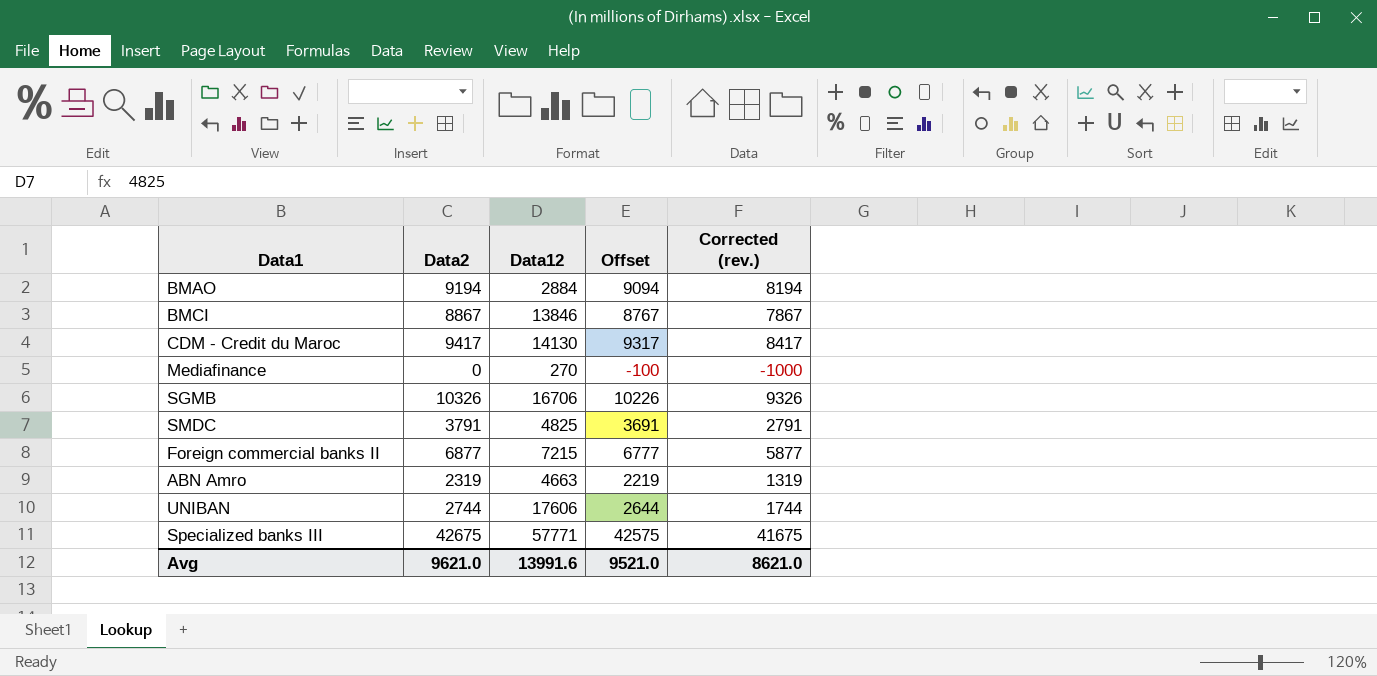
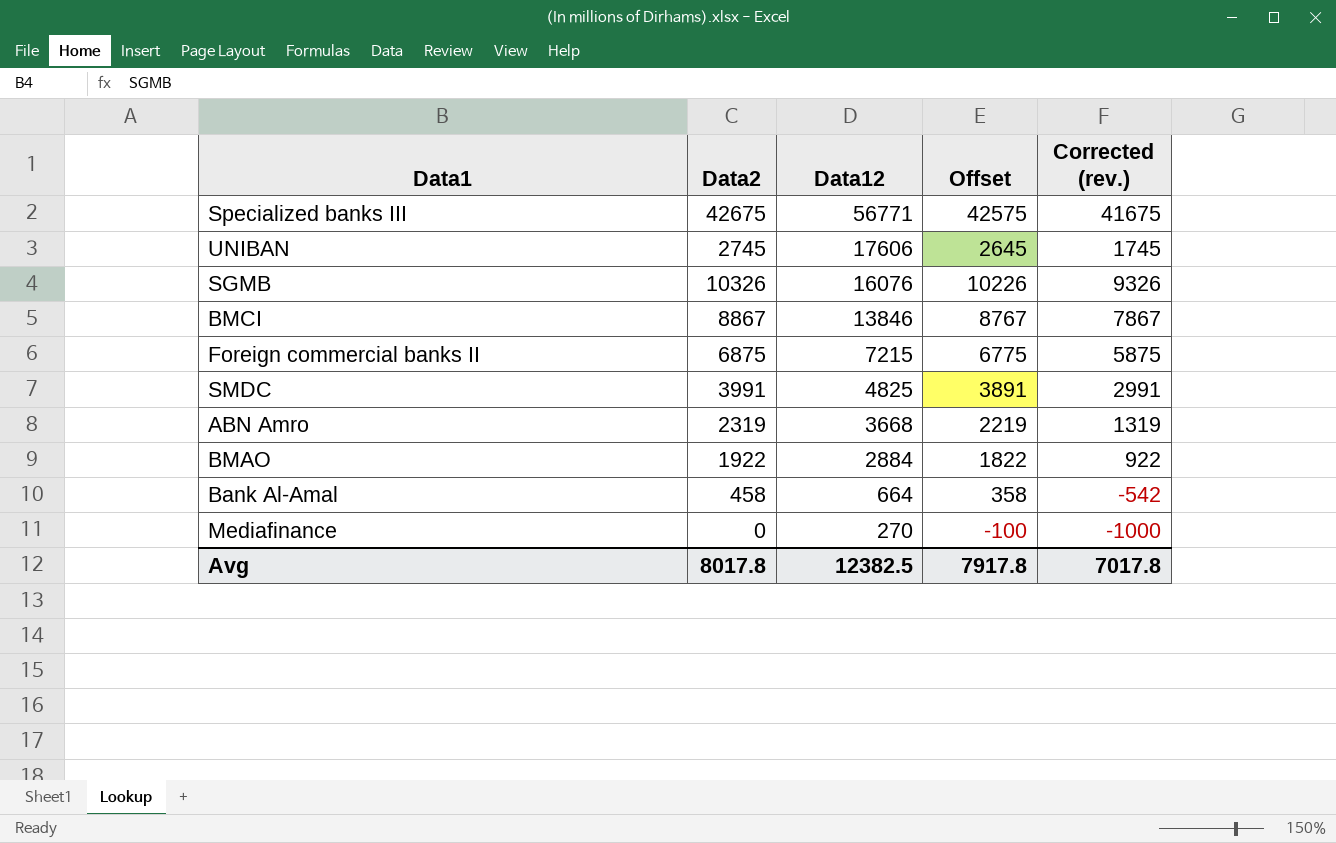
row order: none -> Data12 descending
row CDM - Credit du Maroc: 9417 | 14130 | 9317 | 8417 -> none
Specialized banks III | Data12: 57771 -> 56771
UNIBAN | Data2: 2744 -> 2745
UNIBAN | Offset: 2644 -> 2645
UNIBAN | Corrected (rev.): 1744 -> 1745
SGMB | Data12: 16706 -> 16076
Foreign commercial banks II | Data2: 6877 -> 6875
Foreign commercial banks II | Offset: 6777 -> 6775
Foreign commercial banks II | Corrected (rev.): 5877 -> 5875
SMDC | Data2: 3791 -> 3991
SMDC | Offset: 3691 -> 3891
SMDC | Corrected (rev.): 2791 -> 2991
ABN Amro | Data12: 4663 -> 3668
BMAO | Data2: 9194 -> 1922
BMAO | Offset: 9094 -> 1822
BMAO | Corrected (rev.): 8194 -> 922
row Bank Al-Amal: none -> 458 | 664 | 358 | -542
Avg | Data2: 9621.0 -> 8017.8
Avg | Data12: 13991.6 -> 12382.5
Avg | Offset: 9521.0 -> 7917.8
Avg | Corrected (rev.): 8621.0 -> 7017.8

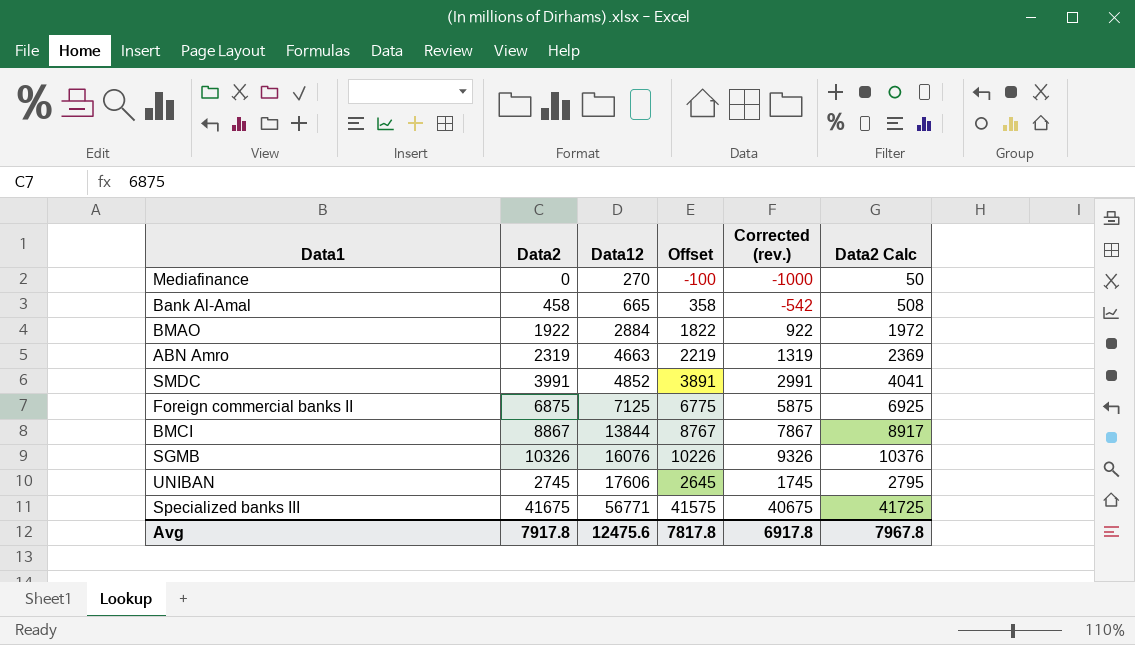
row order: Data12 descending -> Data12 ascending
column Data2 Calc | formula: none -> [Data2] + 50
Bank Al-Amal | Data12: 664 -> 665
ABN Amro | Data12: 3668 -> 4663
SMDC | Data12: 4825 -> 4852
Foreign commercial banks II | Data12: 7215 -> 7125
BMCI | Data12: 13846 -> 13844
Specialized banks III | Data2: 42675 -> 41675
Specialized banks III | Offset: 42575 -> 41575
Specialized banks III | Corrected (rev.): 41675 -> 40675
Avg | Data2: 8017.8 -> 7917.8
Avg | Data12: 12382.5 -> 12475.6
Avg | Offset: 7917.8 -> 7817.8
Avg | Corrected (rev.): 7017.8 -> 6917.8

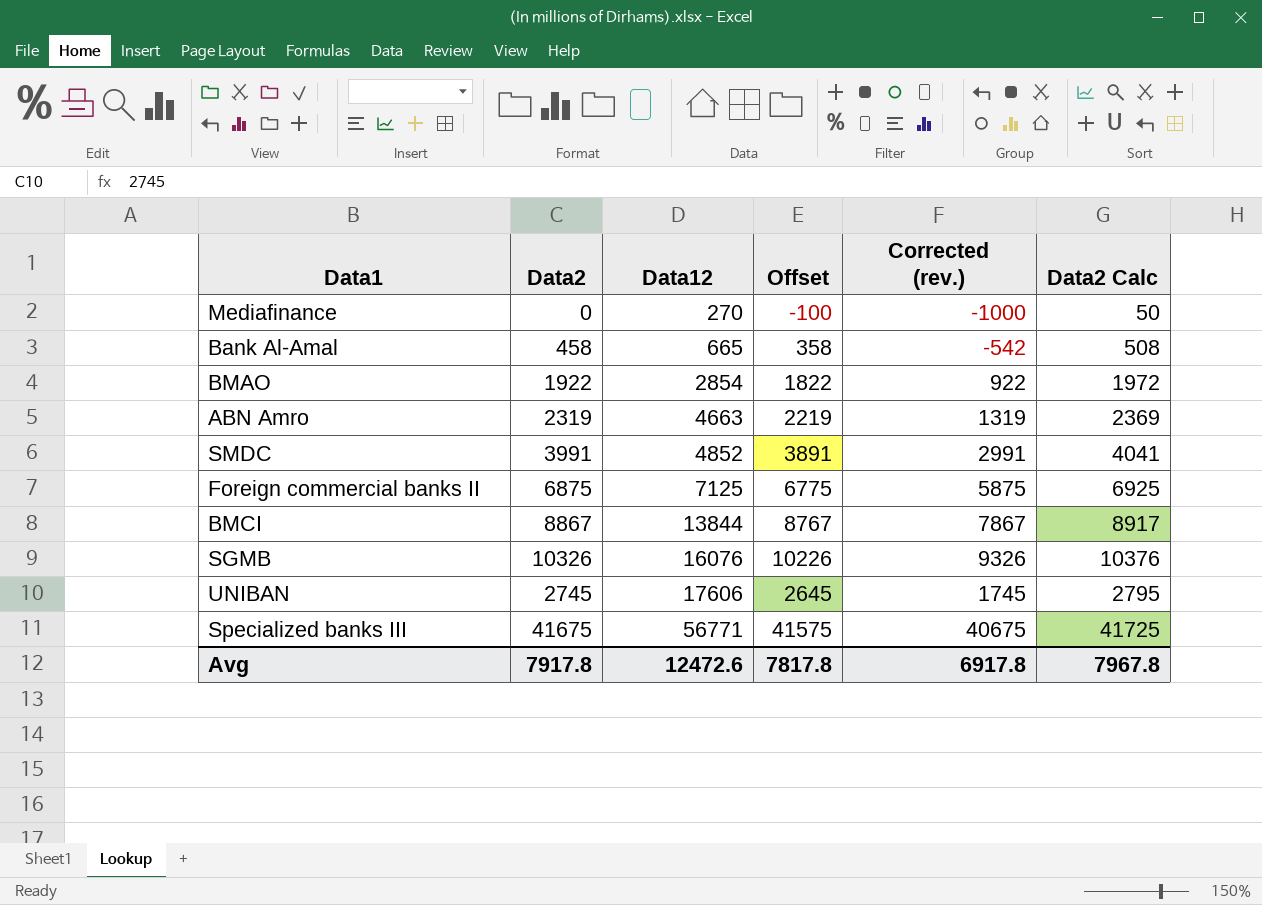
BMAO | Data12: 2884 -> 2854
Avg | Data12: 12475.6 -> 12472.6

